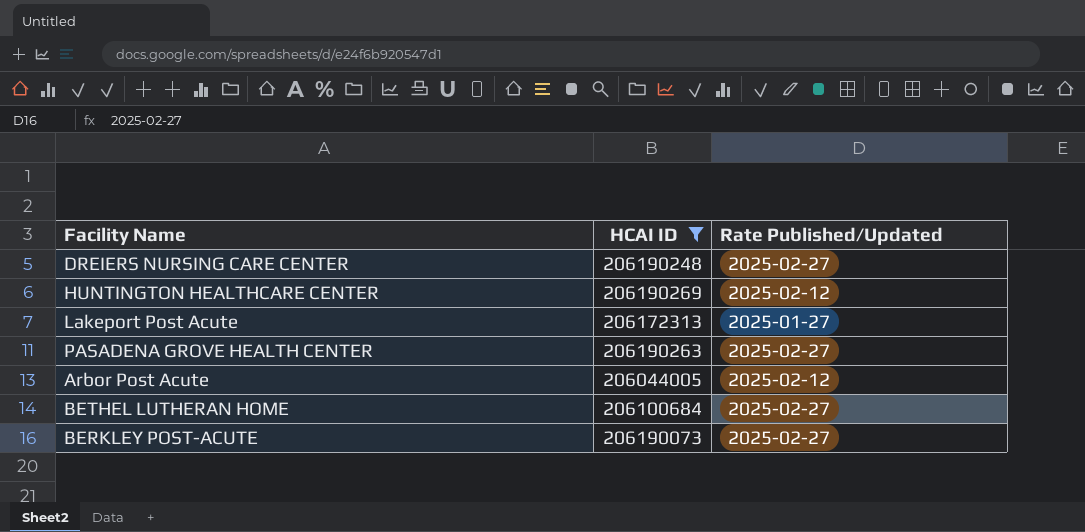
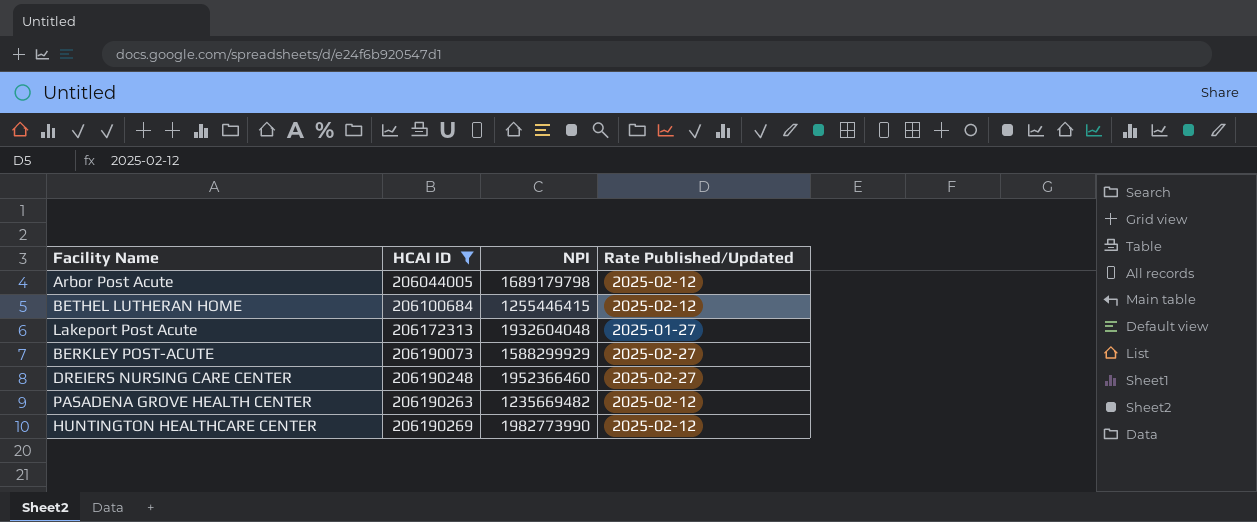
row order: none -> HCAI ID ascending
column NPI | position: none -> 3
BETHEL LUTHERAN HOME | Rate Published/Updated: 2025-02-27 -> 2025-02-12
PASADENA GROVE HEALTH CENTER | Rate Published/Updated: 2025-02-27 -> 2025-02-12

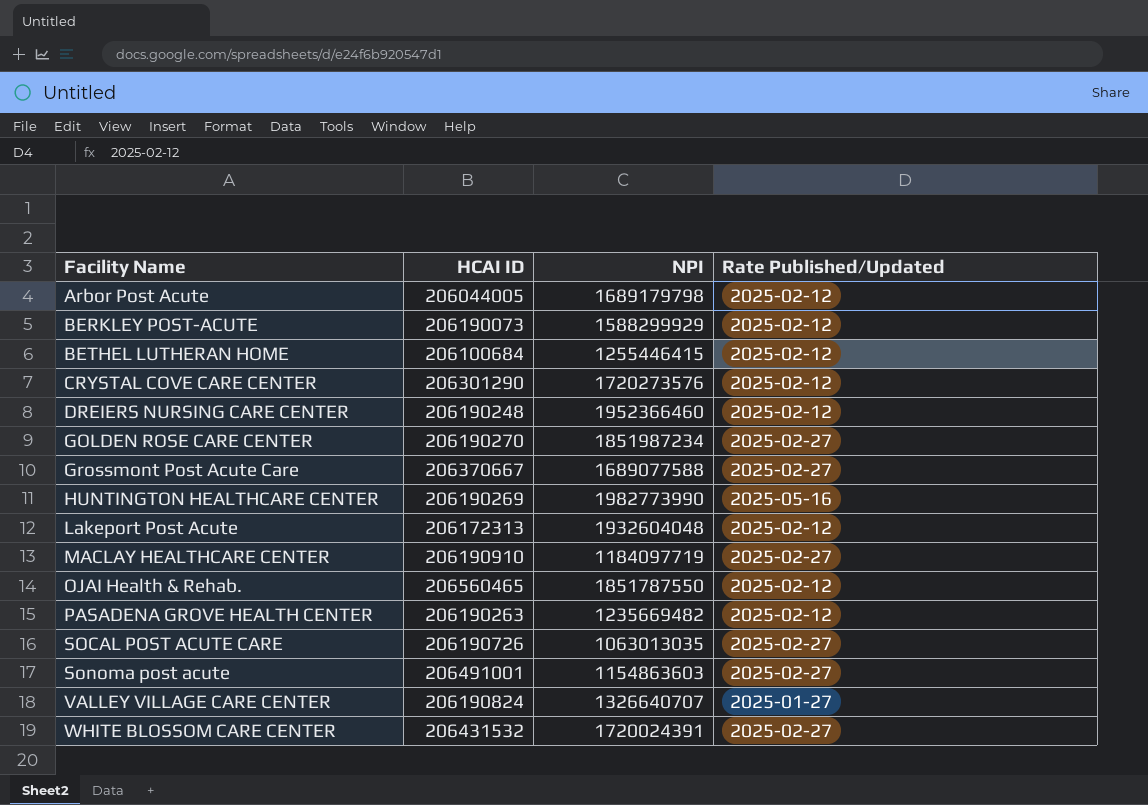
filter: HCAI ID <= 206190269 -> none
row order: HCAI ID ascending -> Facility Name ascending
BERKLEY POST-ACUTE | Rate Published/Updated: 2025-02-27 -> 2025-02-12
DREIERS NURSING CARE CENTER | Rate Published/Updated: 2025-02-27 -> 2025-02-12
HUNTINGTON HEALTHCARE CENTER | Rate Published/Updated: 2025-02-12 -> 2025-05-16
Lakeport Post Acute | Rate Published/Updated: 2025-01-27 -> 2025-02-12

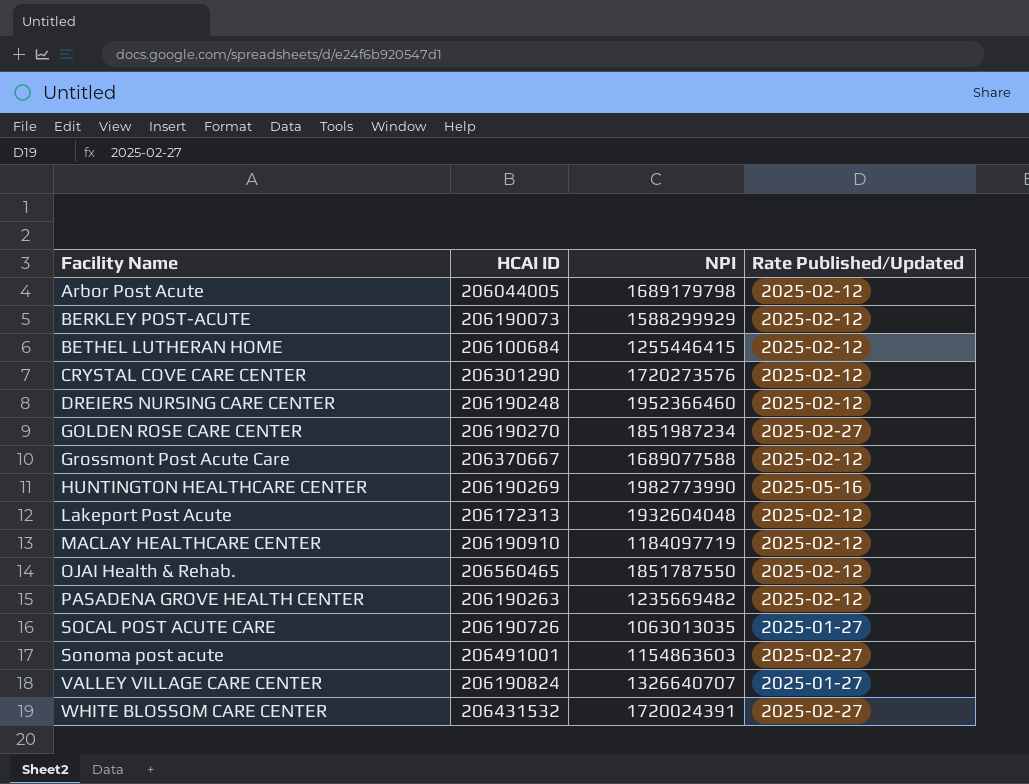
Grossmont Post Acute Care | Rate Published/Updated: 2025-02-27 -> 2025-02-12
MACLAY HEALTHCARE CENTER | Rate Published/Updated: 2025-02-27 -> 2025-02-12
SOCAL POST ACUTE CARE | Rate Published/Updated: 2025-02-27 -> 2025-01-27

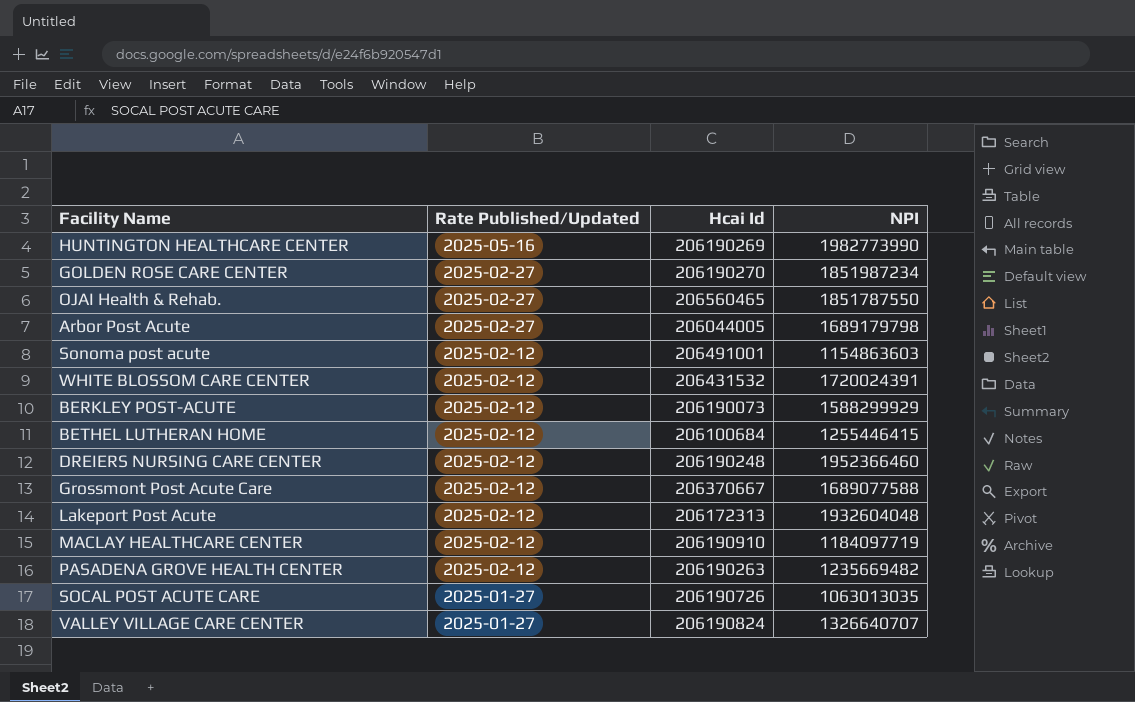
row order: Facility Name ascending -> Rate Published/Updated descending
column Rate Published/Updated | position: 4 -> 2
column name: HCAI ID -> Hcai Id
row CRYSTAL COVE CARE CENTER: 206301290 | 1720273576 | 2025-02-12 -> none
OJAI Health & Rehab. | Rate Published/Updated: 2025-02-12 -> 2025-02-27
Arbor Post Acute | Rate Published/Updated: 2025-02-12 -> 2025-02-27
Sonoma post acute | Rate Published/Updated: 2025-02-27 -> 2025-02-12
WHITE BLOSSOM CARE CENTER | Rate Published/Updated: 2025-02-27 -> 2025-02-12

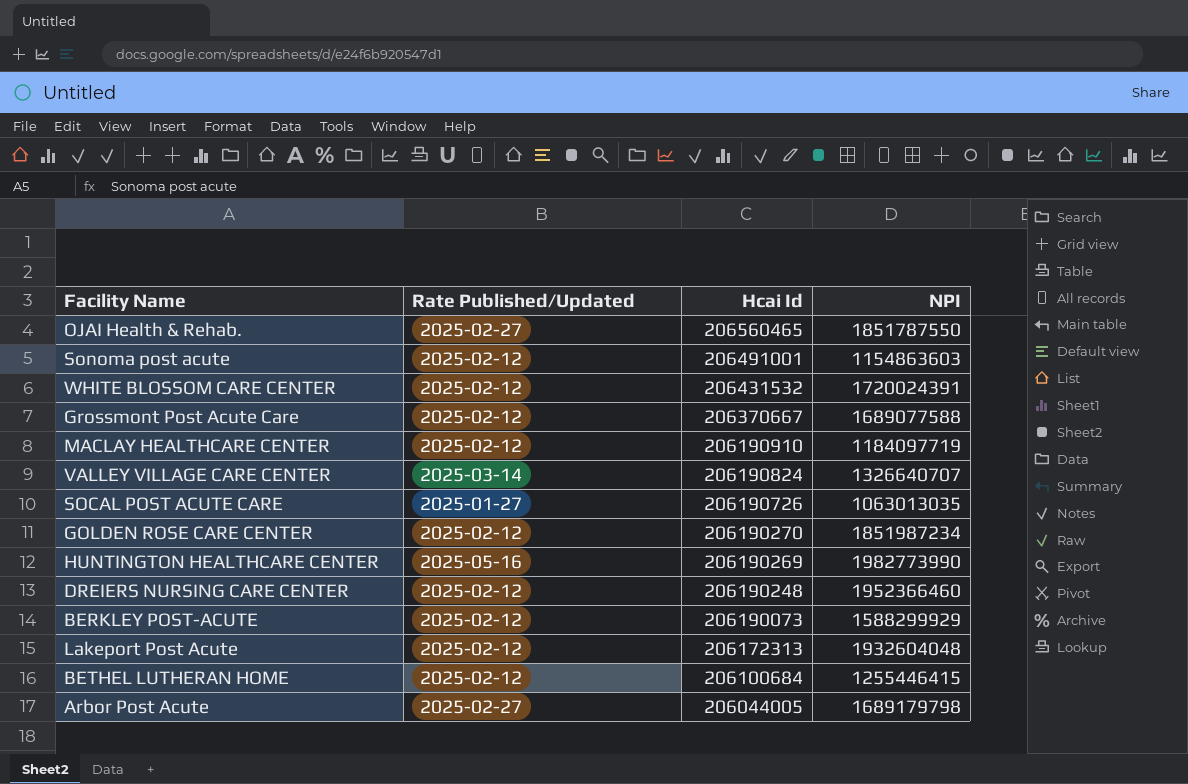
row order: Rate Published/Updated descending -> Hcai Id descending
row PASADENA GROVE HEALTH CENTER: 2025-02-12 | 206190263 | 1235669482 -> none
VALLEY VILLAGE CARE CENTER | Rate Published/Updated: 2025-01-27 -> 2025-03-14
GOLDEN ROSE CARE CENTER | Rate Published/Updated: 2025-02-27 -> 2025-02-12

